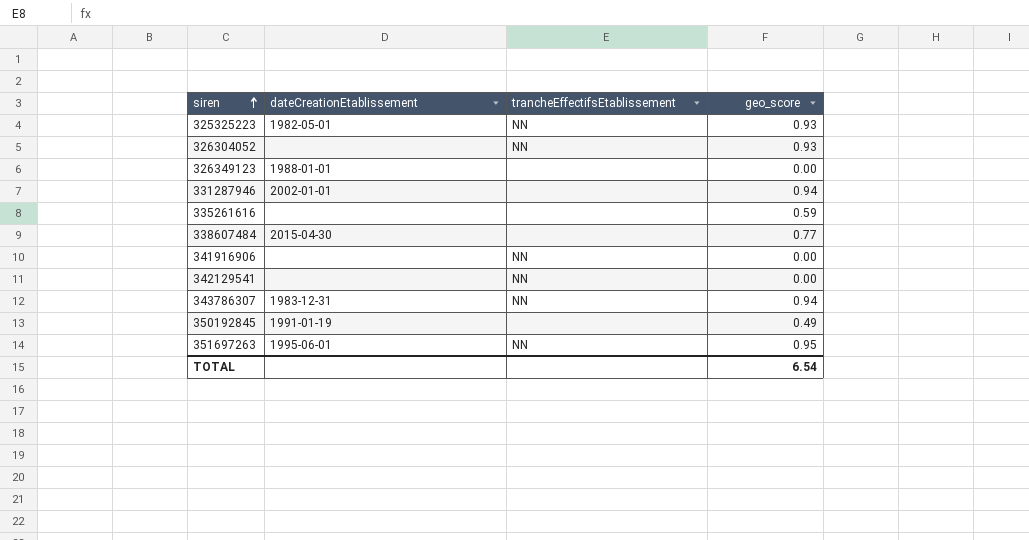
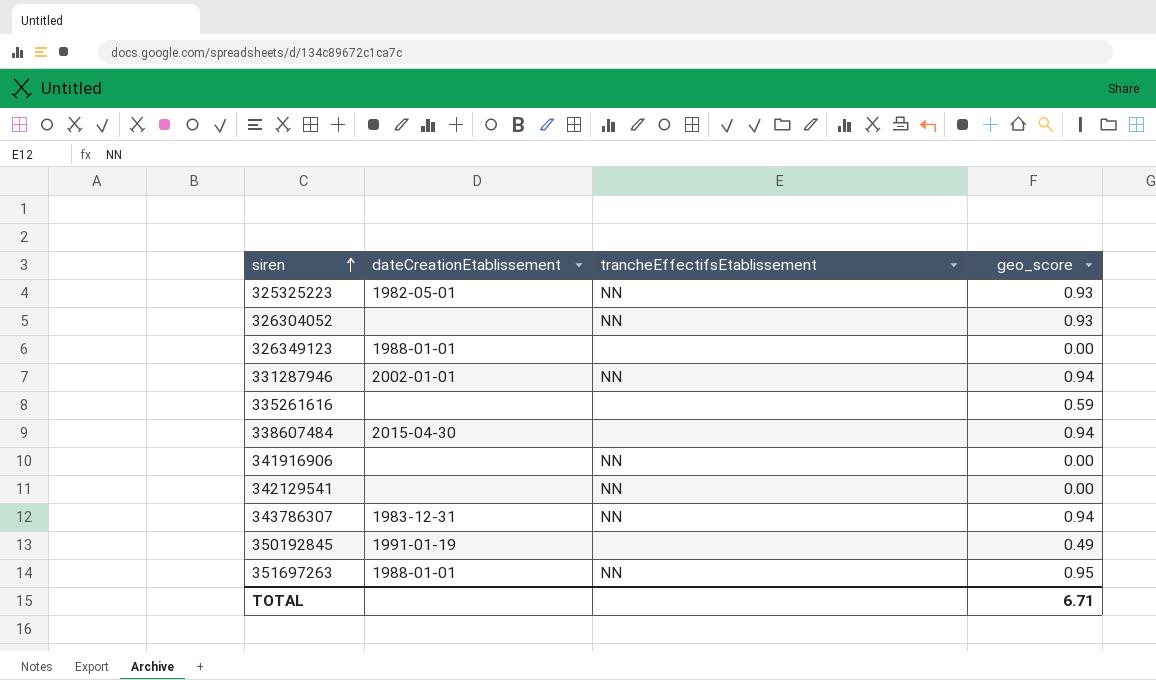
331287946 | trancheEffectifsEtablissement: none -> NN
338607484 | geo_score: 0.77 -> 0.94
351697263 | dateCreationEtablissement: 1995-06-01 -> 1988-01-01
TOTAL | geo_score: 6.54 -> 6.71

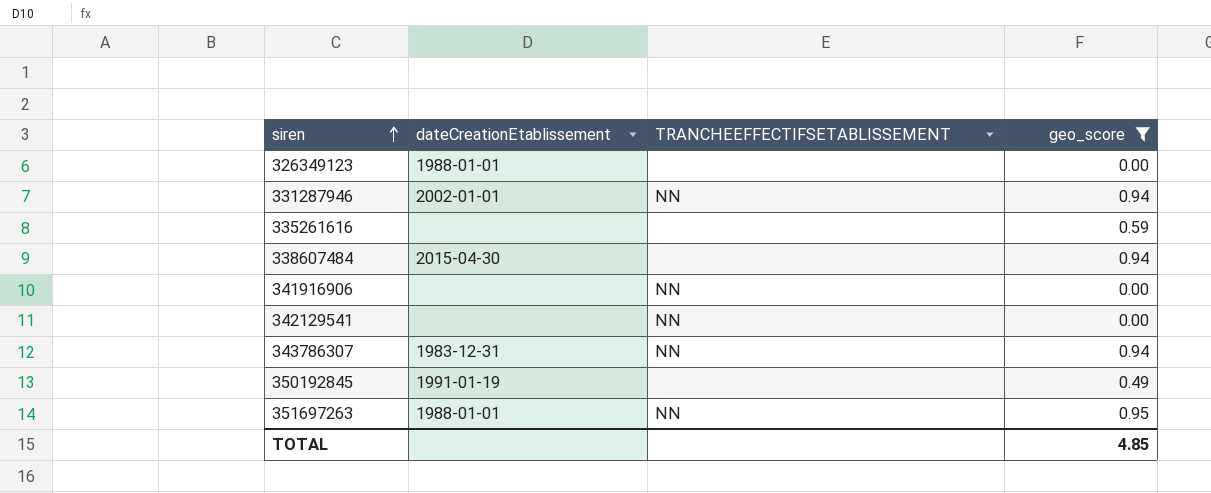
filter: none -> geo_score != 0.93
column name: trancheEffectifsEtablissement -> TRANCHEEFFECTIFSETABLISSEMENT
TOTAL | geo_score: 6.71 -> 4.85

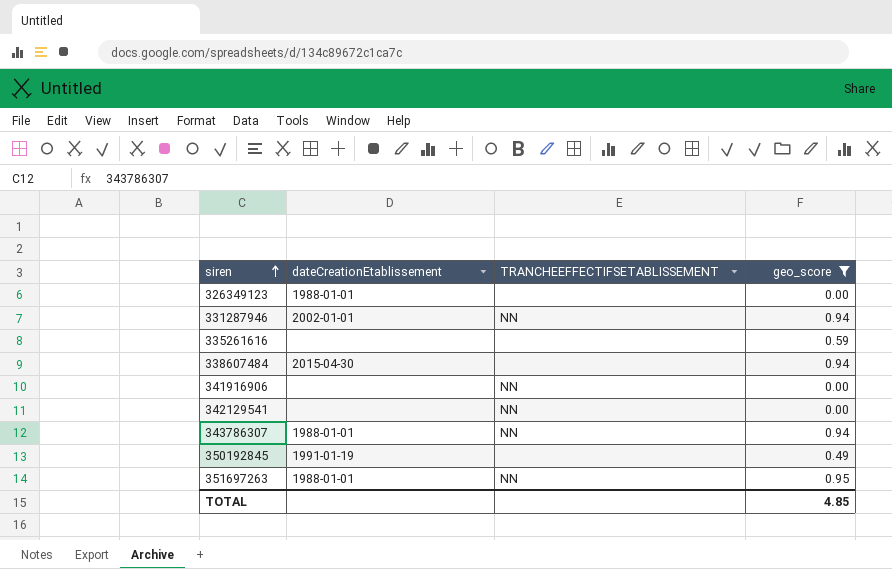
343786307 | dateCreationEtablissement: 1983-12-31 -> 1988-01-01

